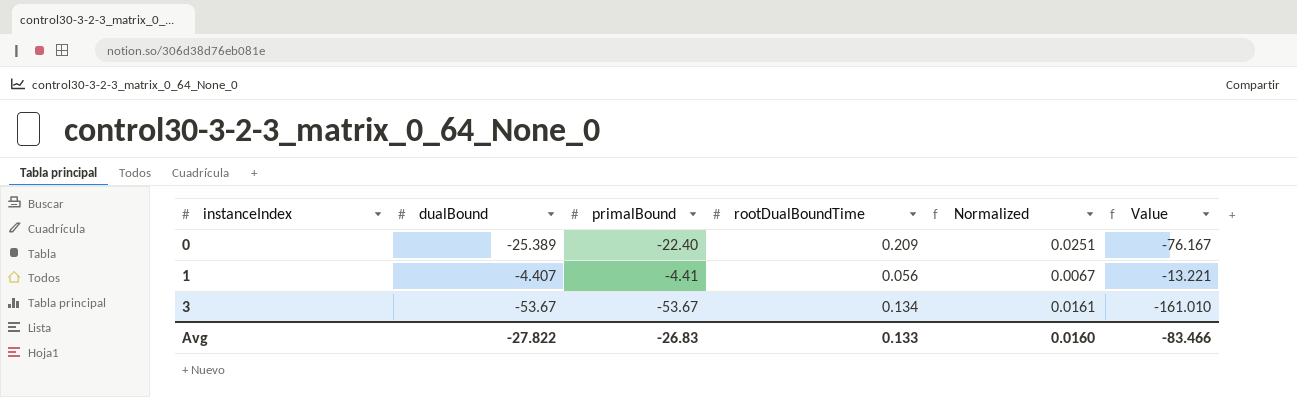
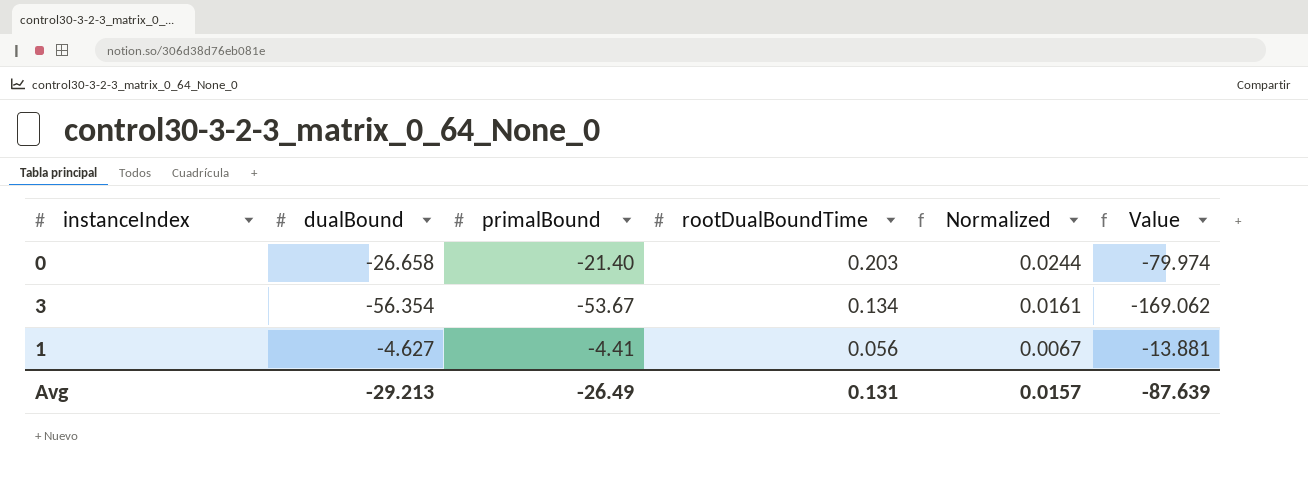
row order: instanceIndex ascending -> rootDualBoundTime descending
0 | dualBound: -25.389 -> -26.658
0 | primalBound: -22.40 -> -21.40
0 | rootDualBoundTime: 0.209 -> 0.203
0 | Normalized: 0.0251 -> 0.0244
0 | Value: -76.167 -> -79.974
3 | dualBound: -53.67 -> -56.354
3 | Value: -161.010 -> -169.062
1 | dualBound: -4.407 -> -4.627
1 | Value: -13.221 -> -13.881
Avg | dualBound: -27.822 -> -29.213
Avg | primalBound: -26.83 -> -26.49
Avg | rootDualBoundTime: 0.133 -> 0.131
Avg | Normalized: 0.0160 -> 0.0157
Avg | Value: -83.466 -> -87.639

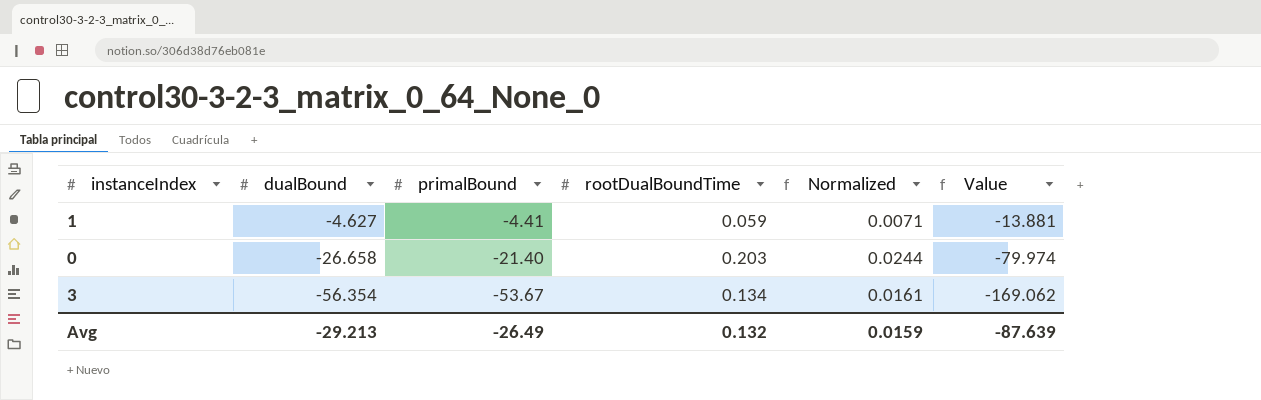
row order: rootDualBoundTime descending -> dualBound descending
1 | rootDualBoundTime: 0.056 -> 0.059
1 | Normalized: 0.0067 -> 0.0071
Avg | rootDualBoundTime: 0.131 -> 0.132
Avg | Normalized: 0.0157 -> 0.0159

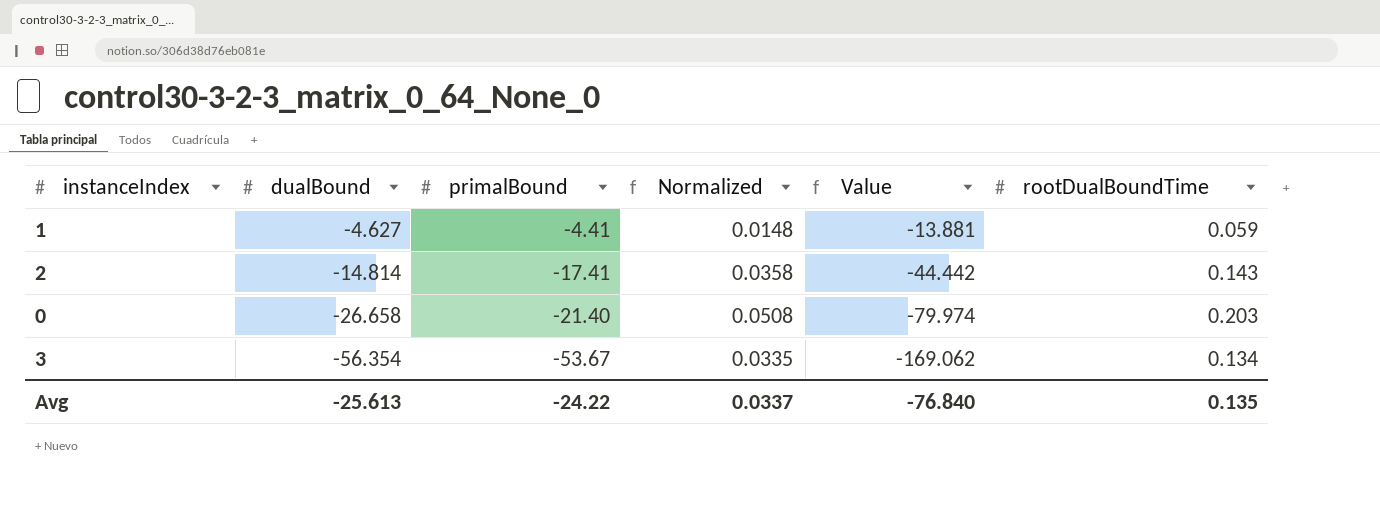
column Normalized | formula: [rootDualBoundTime] * 0.12 -> [rootDualBoundTime] * 0.25
column rootDualBoundTime | position: 4 -> 6
row 2: none -> -14.814 | -17.41 | 0.0358 | -44.442 | 0.143
Avg | dualBound: -29.213 -> -25.613
Avg | primalBound: -26.49 -> -24.22
Avg | Normalized: 0.0159 -> 0.0337
Avg | Value: -87.639 -> -76.840
Avg | rootDualBoundTime: 0.132 -> 0.135

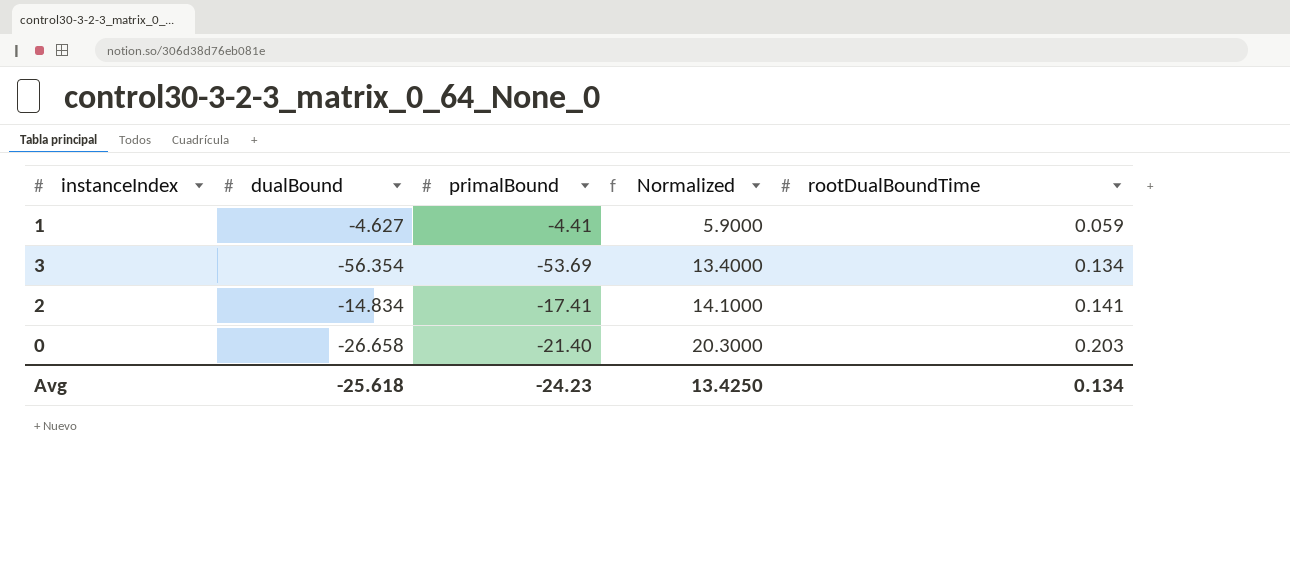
row order: dualBound descending -> Normalized ascending
column Value | formula: [dualBound] * 3 -> none
column Normalized | formula: [rootDualBoundTime] * 0.25 -> [rootDualBoundTime] * 100
3 | primalBound: -53.67 -> -53.69
2 | dualBound: -14.814 -> -14.834
2 | rootDualBoundTime: 0.143 -> 0.141
Avg | dualBound: -25.613 -> -25.618
Avg | primalBound: -24.22 -> -24.23
Avg | Normalized: 0.0337 -> 13.4250
Avg | rootDualBoundTime: 0.135 -> 0.134

